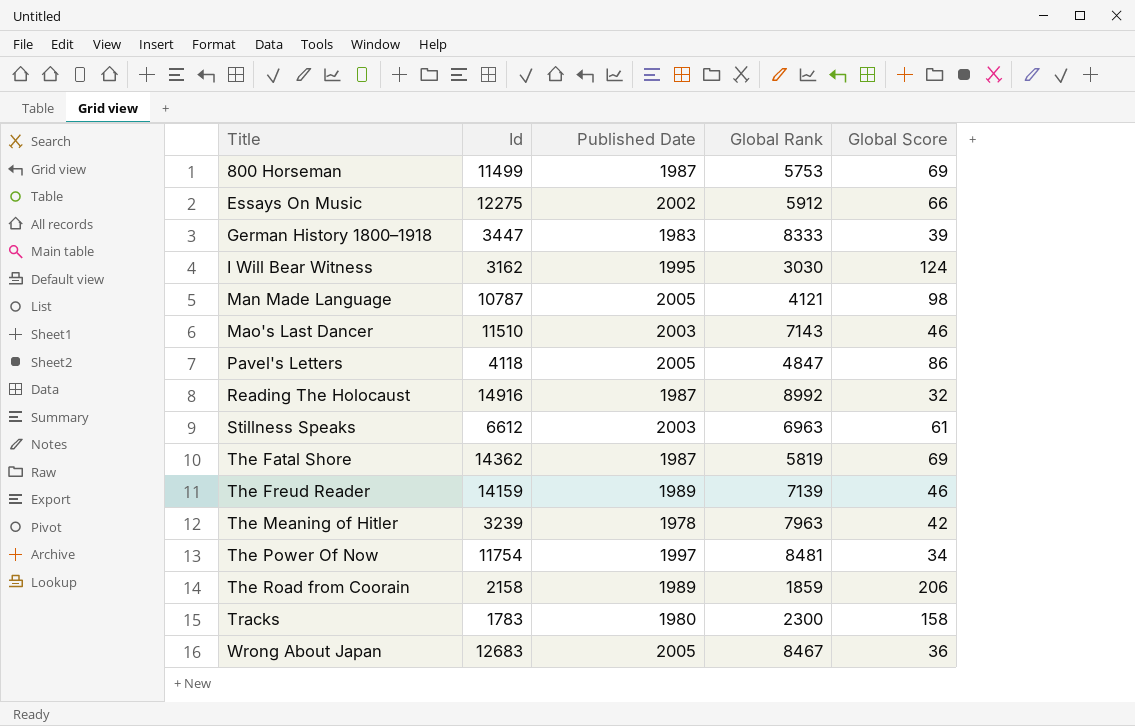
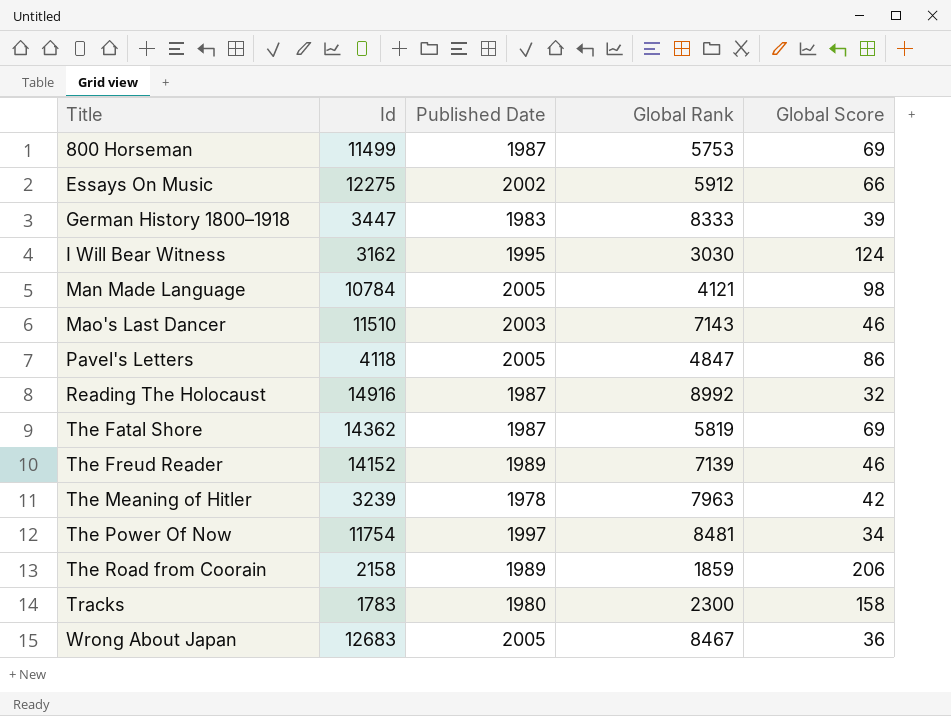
row Stillness Speaks: 6612 | 2003 | 6963 | 61 -> none
Man Made Language | Id: 10787 -> 10784
The Freud Reader | Id: 14159 -> 14152

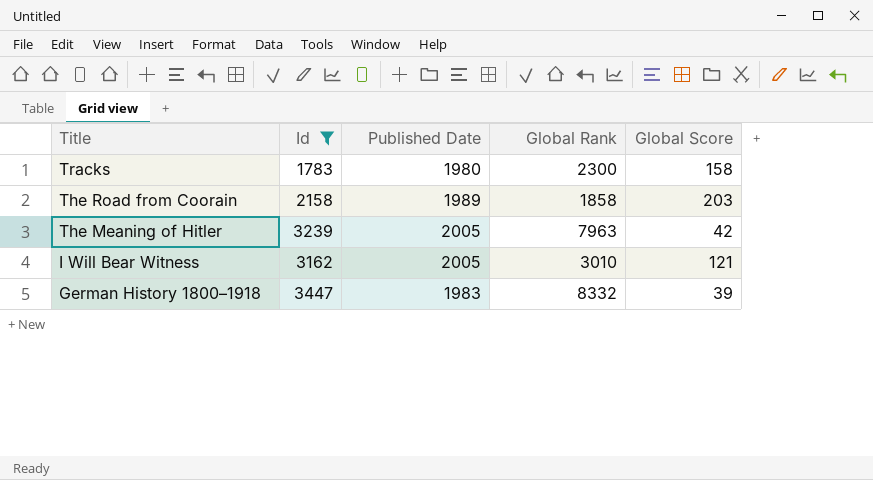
filter: none -> Id <= 3447
row order: Title ascending -> Title descending
The Road from Coorain | Global Rank: 1859 -> 1858
The Road from Coorain | Global Score: 206 -> 203
The Meaning of Hitler | Published Date: 1978 -> 2005
I Will Bear Witness | Published Date: 1995 -> 2005
I Will Bear Witness | Global Rank: 3030 -> 3010
I Will Bear Witness | Global Score: 124 -> 121
German History 1800–1918 | Global Rank: 8333 -> 8332

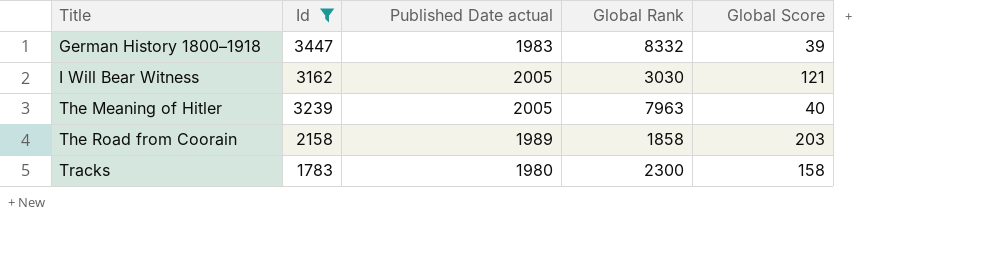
row order: Title descending -> Title ascending
column name: Published Date -> Published Date actual
I Will Bear Witness | Global Rank: 3010 -> 3030
The Meaning of Hitler | Global Score: 42 -> 40

